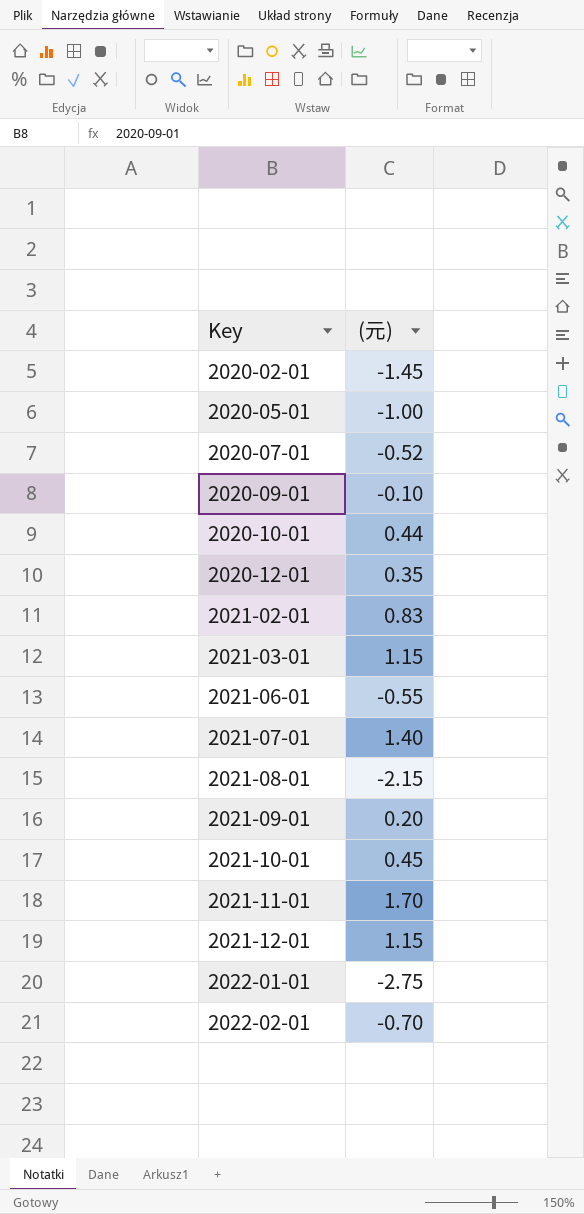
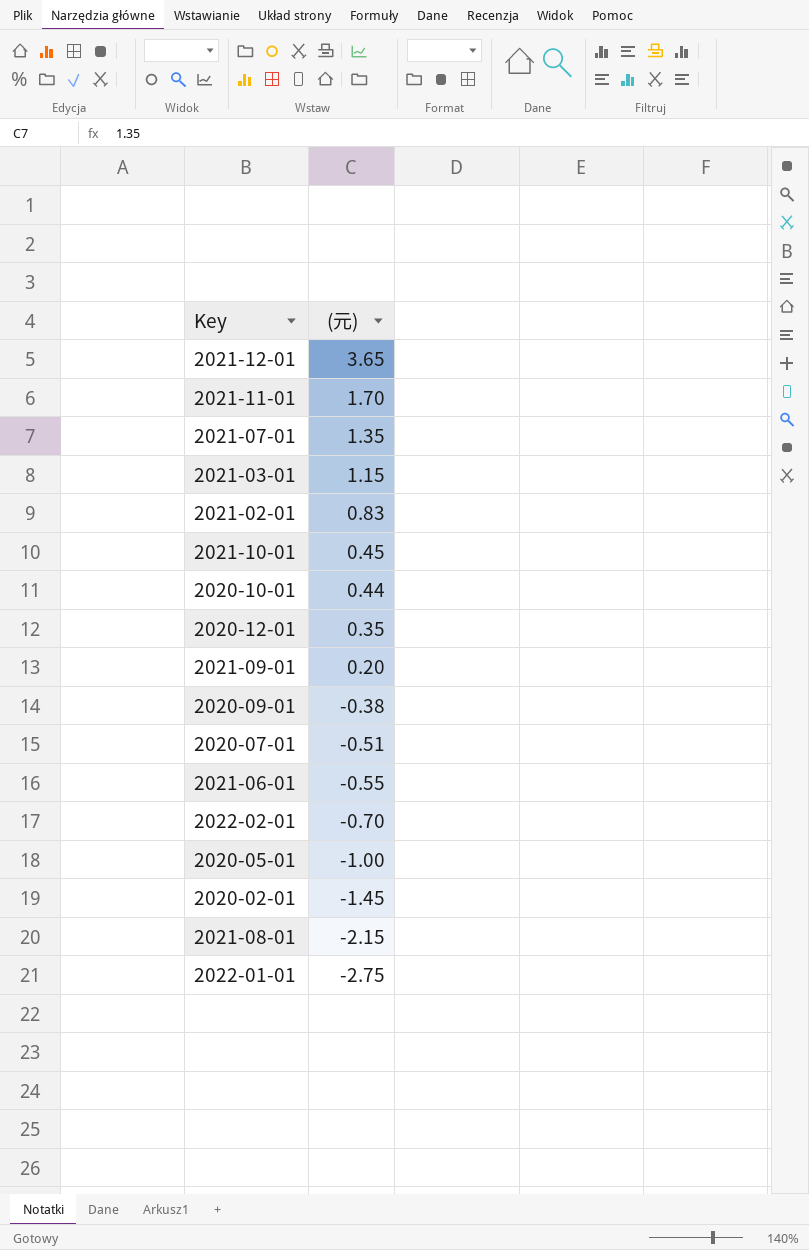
row order: Key ascending -> (元) descending
2021-12-01 | (元): 1.15 -> 3.65
2021-07-01 | (元): 1.40 -> 1.35
2020-09-01 | (元): -0.10 -> -0.38
2020-07-01 | (元): -0.52 -> -0.51

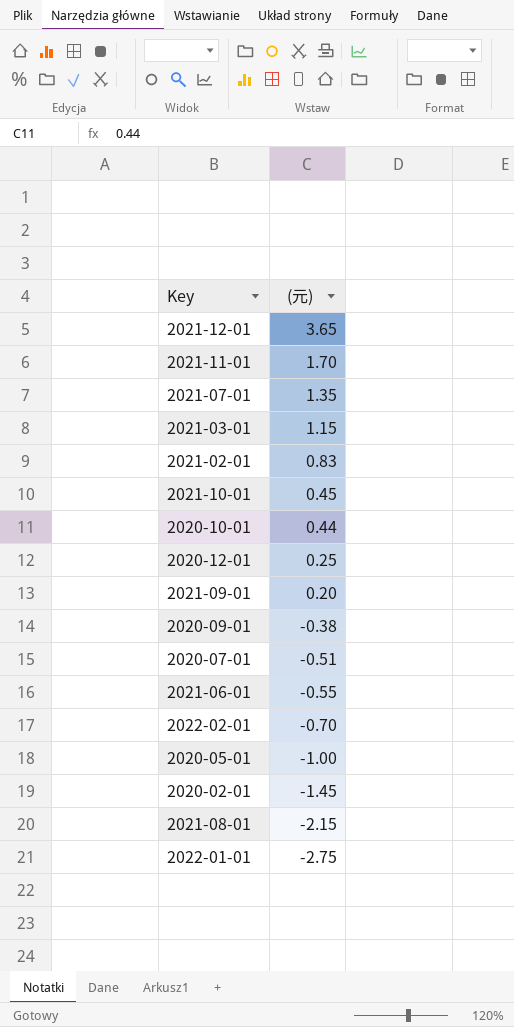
2020-12-01 | (元): 0.35 -> 0.25

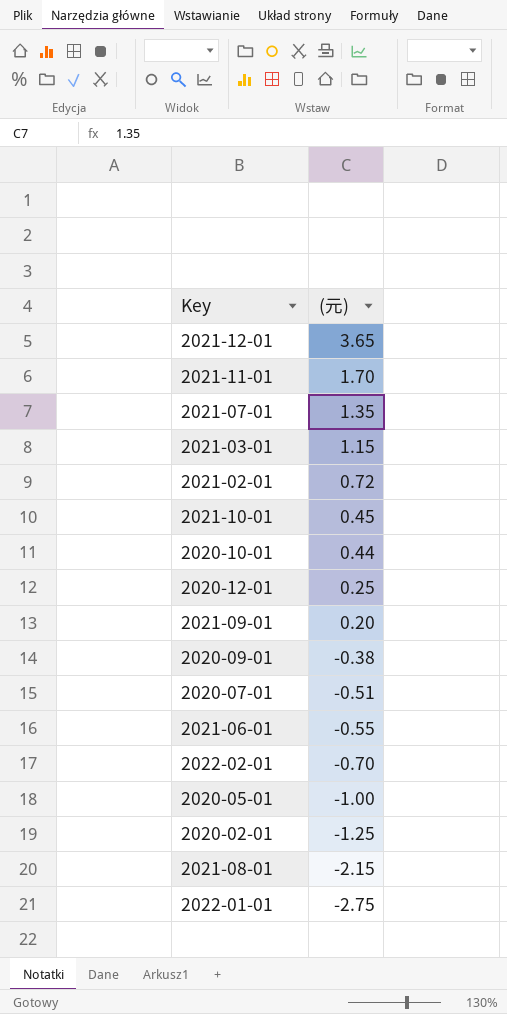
2021-02-01 | (元): 0.83 -> 0.72
2020-02-01 | (元): -1.45 -> -1.25

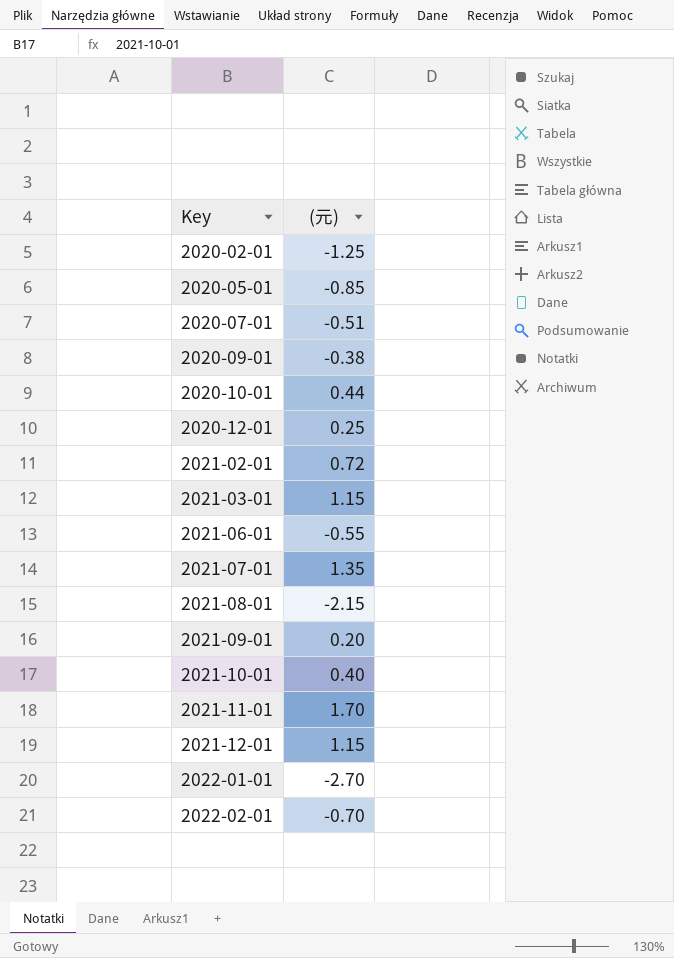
row order: (元) descending -> Key ascending
2020-05-01 | (元): -1.00 -> -0.85
2021-10-01 | (元): 0.45 -> 0.40
2021-12-01 | (元): 3.65 -> 1.15
2022-01-01 | (元): -2.75 -> -2.70

